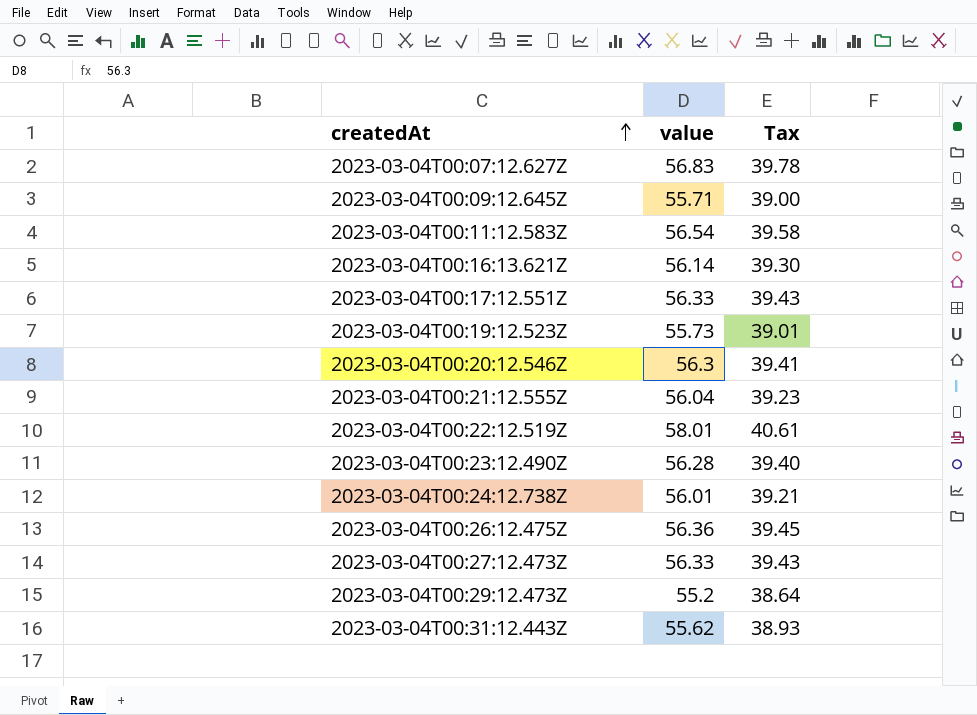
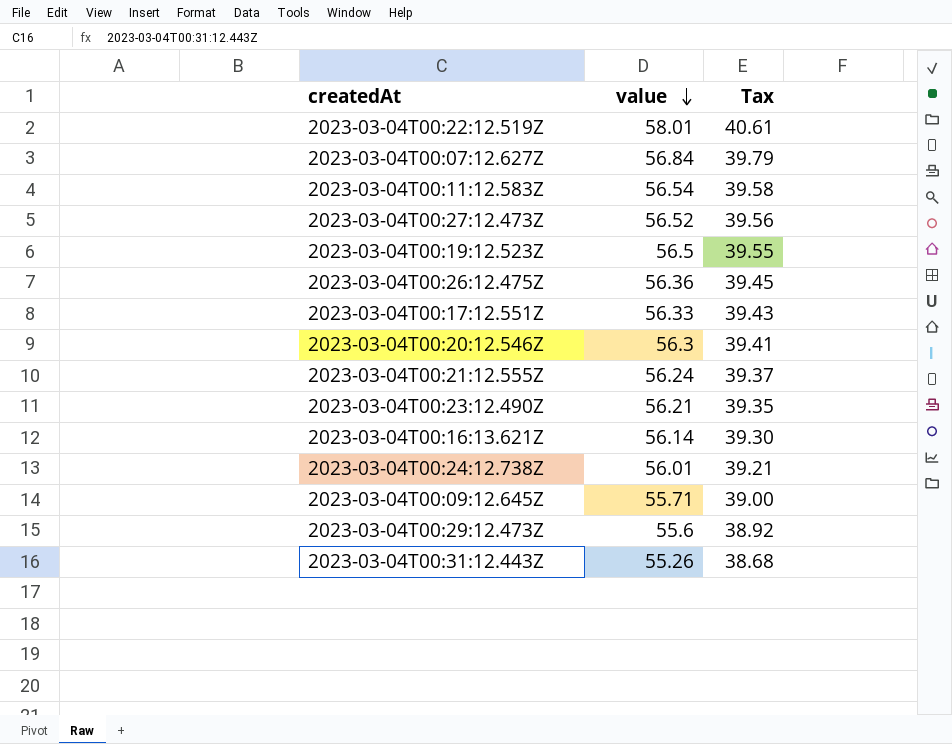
row order: createdAt ascending -> value descending
2023-03-04T00:07:12.627Z | value: 56.83 -> 56.84
2023-03-04T00:07:12.627Z | Tax: 39.78 -> 39.79
2023-03-04T00:27:12.473Z | value: 56.33 -> 56.52
2023-03-04T00:27:12.473Z | Tax: 39.43 -> 39.56
2023-03-04T00:19:12.523Z | value: 55.73 -> 56.5
2023-03-04T00:19:12.523Z | Tax: 39.01 -> 39.55
2023-03-04T00:21:12.555Z | value: 56.04 -> 56.24
2023-03-04T00:21:12.555Z | Tax: 39.23 -> 39.37
2023-03-04T00:23:12.490Z | value: 56.28 -> 56.21
2023-03-04T00:23:12.490Z | Tax: 39.40 -> 39.35
2023-03-04T00:29:12.473Z | value: 55.2 -> 55.6
2023-03-04T00:29:12.473Z | Tax: 38.64 -> 38.92
2023-03-04T00:31:12.443Z | value: 55.62 -> 55.26
2023-03-04T00:31:12.443Z | Tax: 38.93 -> 38.68

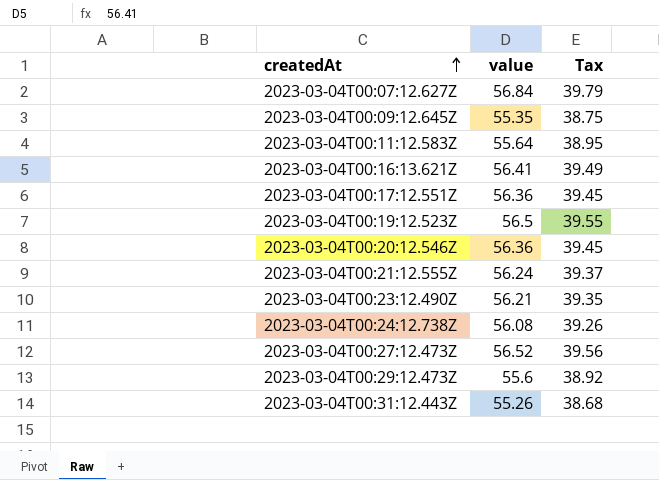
row order: value descending -> createdAt ascending
row 2023-03-04T00:22:12.519Z: 58.01 | 40.61 -> none
row 2023-03-04T00:26:12.475Z: 56.36 | 39.45 -> none
2023-03-04T00:09:12.645Z | value: 55.71 -> 55.35
2023-03-04T00:09:12.645Z | Tax: 39.00 -> 38.75
2023-03-04T00:11:12.583Z | value: 56.54 -> 55.64
2023-03-04T00:11:12.583Z | Tax: 39.58 -> 38.95
2023-03-04T00:16:13.621Z | value: 56.14 -> 56.41
2023-03-04T00:16:13.621Z | Tax: 39.30 -> 39.49
2023-03-04T00:17:12.551Z | value: 56.33 -> 56.36
2023-03-04T00:17:12.551Z | Tax: 39.43 -> 39.45
2023-03-04T00:20:12.546Z | value: 56.3 -> 56.36
2023-03-04T00:20:12.546Z | Tax: 39.41 -> 39.45
2023-03-04T00:24:12.738Z | value: 56.01 -> 56.08
2023-03-04T00:24:12.738Z | Tax: 39.21 -> 39.26

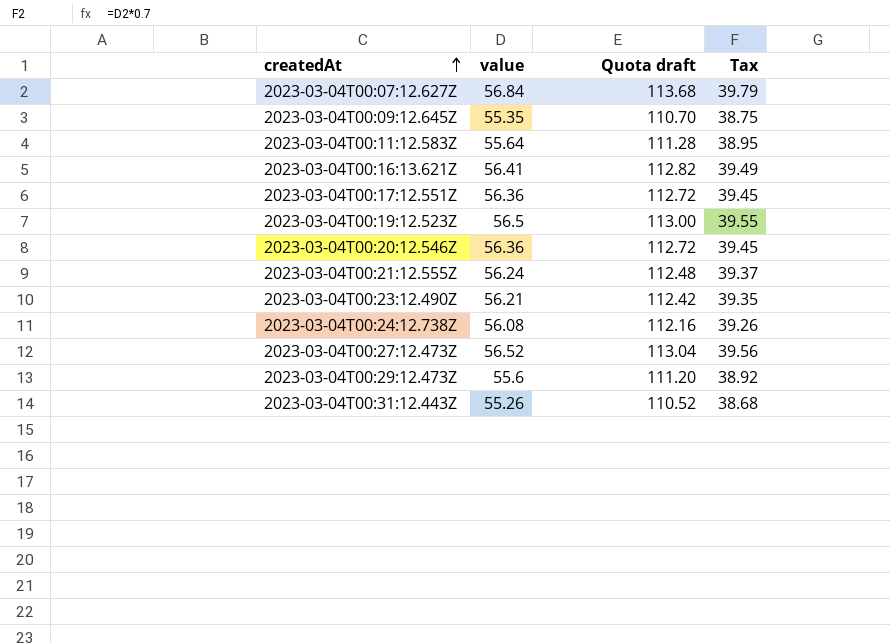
column Quota draft | formula: none -> [value] * 2

